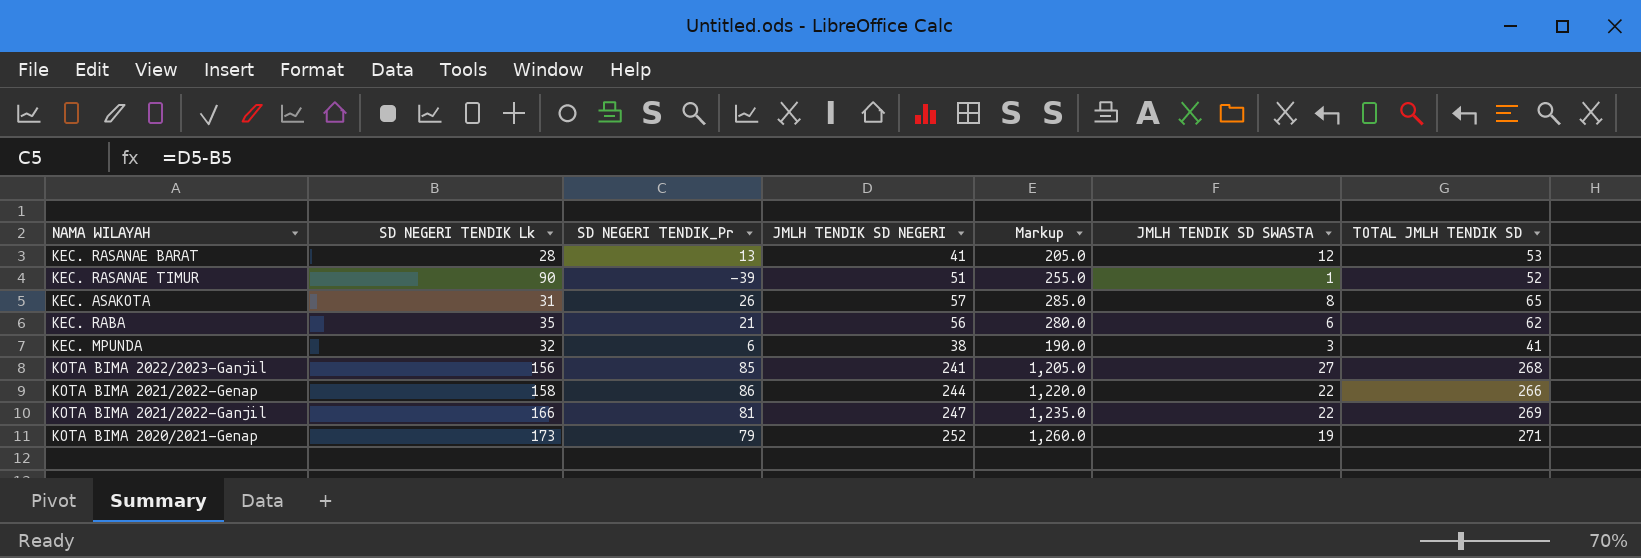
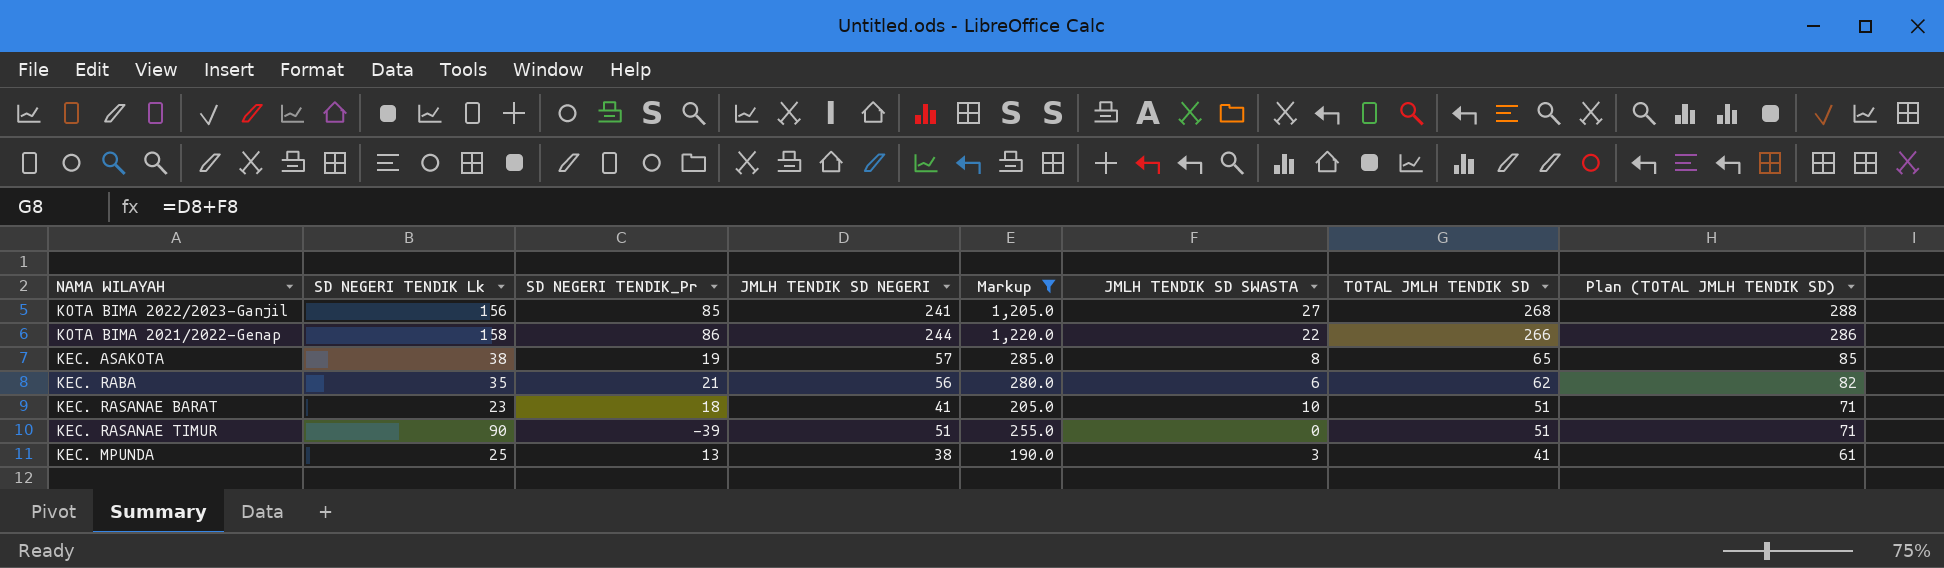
filter: none -> Markup <= 1,220.0
row order: none -> TOTAL JMLH TENDIK SD descending
column Plan (TOTAL JMLH TENDIK SD) | formula: none -> [TOTAL JMLH TENDIK SD] + 20
KEC. ASAKOTA | SD NEGERI TENDIK Lk: 31 -> 38
KEC. ASAKOTA | SD NEGERI TENDIK_Pr: 26 -> 19
KEC. RASANAE BARAT | SD NEGERI TENDIK Lk: 28 -> 23
KEC. RASANAE BARAT | SD NEGERI TENDIK_Pr: 13 -> 18
KEC. RASANAE BARAT | JMLH TENDIK SD SWASTA: 12 -> 10
KEC. RASANAE BARAT | TOTAL JMLH TENDIK SD: 53 -> 51
KEC. RASANAE TIMUR | JMLH TENDIK SD SWASTA: 1 -> 0
KEC. RASANAE TIMUR | TOTAL JMLH TENDIK SD: 52 -> 51
KEC. MPUNDA | SD NEGERI TENDIK Lk: 32 -> 25
KEC. MPUNDA | SD NEGERI TENDIK_Pr: 6 -> 13

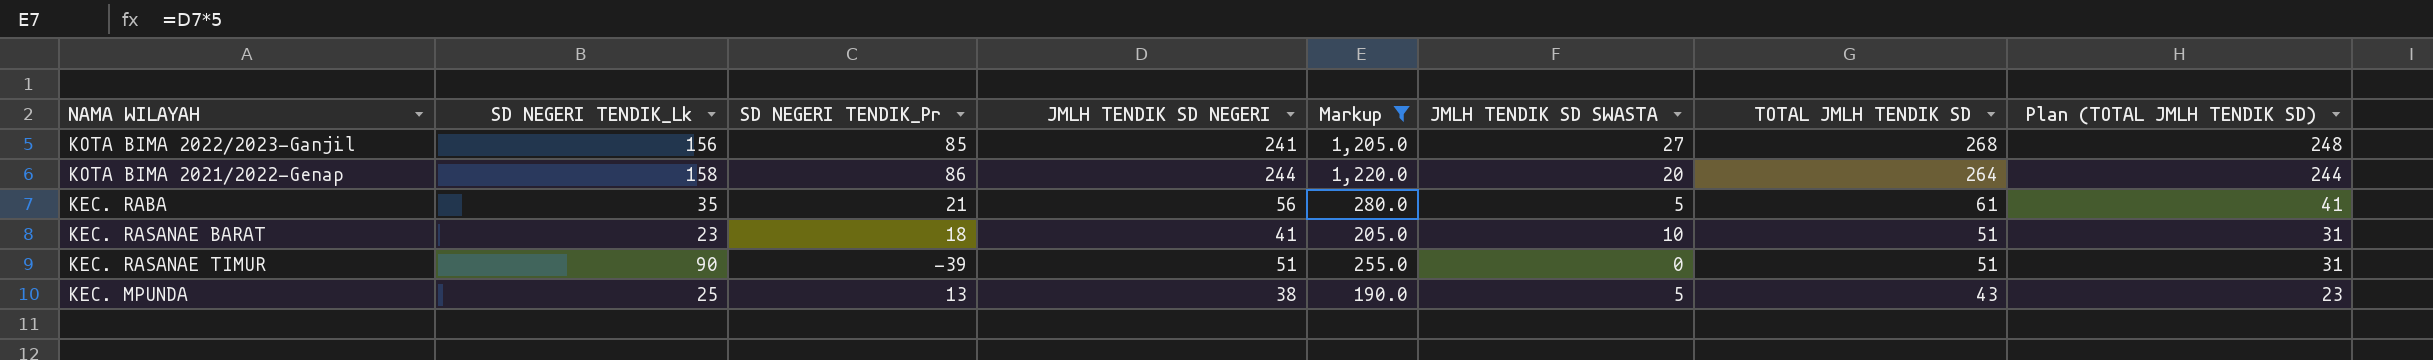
column name: SD NEGERI TENDIK Lk -> SD NEGERI TENDIK_Lk
column Plan (TOTAL JMLH TENDIK SD) | formula: [TOTAL JMLH TENDIK SD] + 20 -> [TOTAL JMLH TENDIK SD] - 20
row KEC. ASAKOTA: 38 | 19 | 57 | 285.0 | 8 | 65 | 85 -> none
KOTA BIMA 2021/2022-Genap | JMLH TENDIK SD SWASTA: 22 -> 20
KOTA BIMA 2021/2022-Genap | TOTAL JMLH TENDIK SD: 266 -> 264
KEC. RABA | JMLH TENDIK SD SWASTA: 6 -> 5
KEC. RABA | TOTAL JMLH TENDIK SD: 62 -> 61
KEC. MPUNDA | JMLH TENDIK SD SWASTA: 3 -> 5
KEC. MPUNDA | TOTAL JMLH TENDIK SD: 41 -> 43

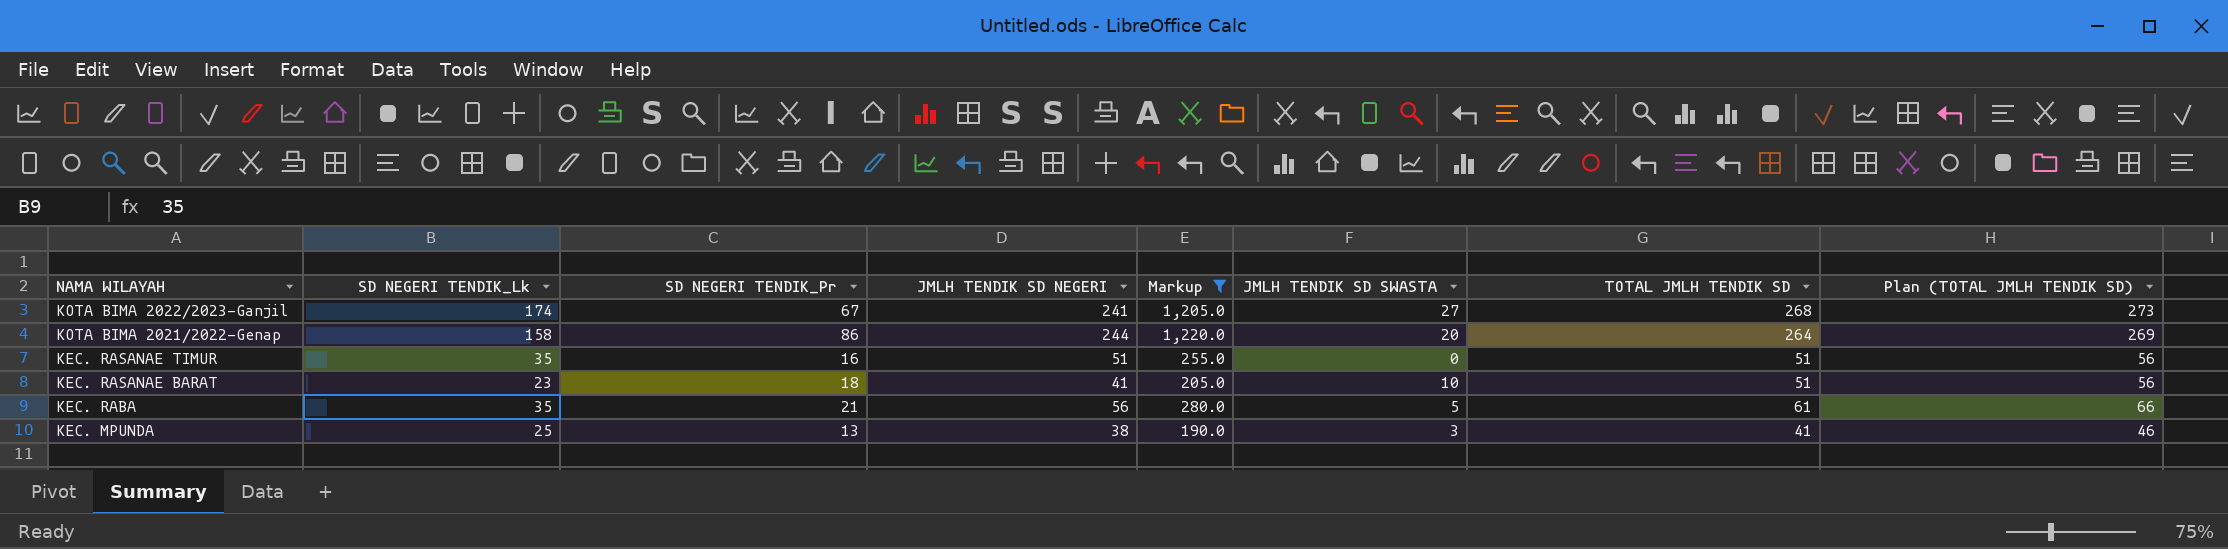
row order: TOTAL JMLH TENDIK SD descending -> NAMA WILAYAH descending
column Plan (TOTAL JMLH TENDIK SD) | formula: [TOTAL JMLH TENDIK SD] - 20 -> [TOTAL JMLH TENDIK SD] + 5
KOTA BIMA 2022/2023-Ganjil | SD NEGERI TENDIK_Lk: 156 -> 174
KOTA BIMA 2022/2023-Ganjil | SD NEGERI TENDIK_Pr: 85 -> 67
KEC. RASANAE TIMUR | SD NEGERI TENDIK_Lk: 90 -> 35
KEC. RASANAE TIMUR | SD NEGERI TENDIK_Pr: -39 -> 16
KEC. MPUNDA | JMLH TENDIK SD SWASTA: 5 -> 3
KEC. MPUNDA | TOTAL JMLH TENDIK SD: 43 -> 41

